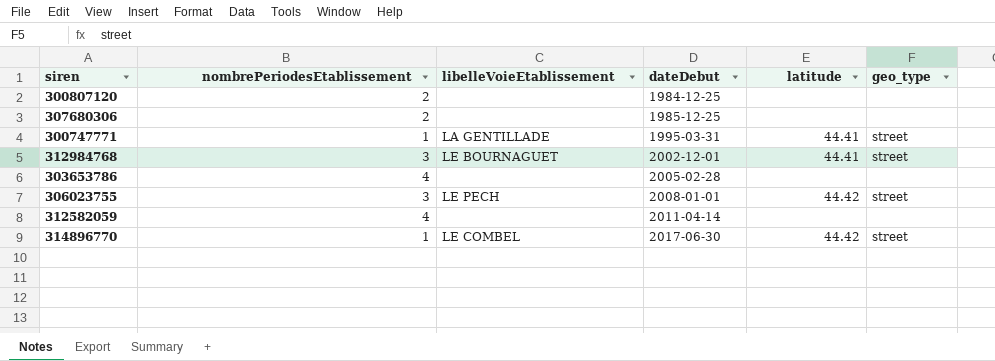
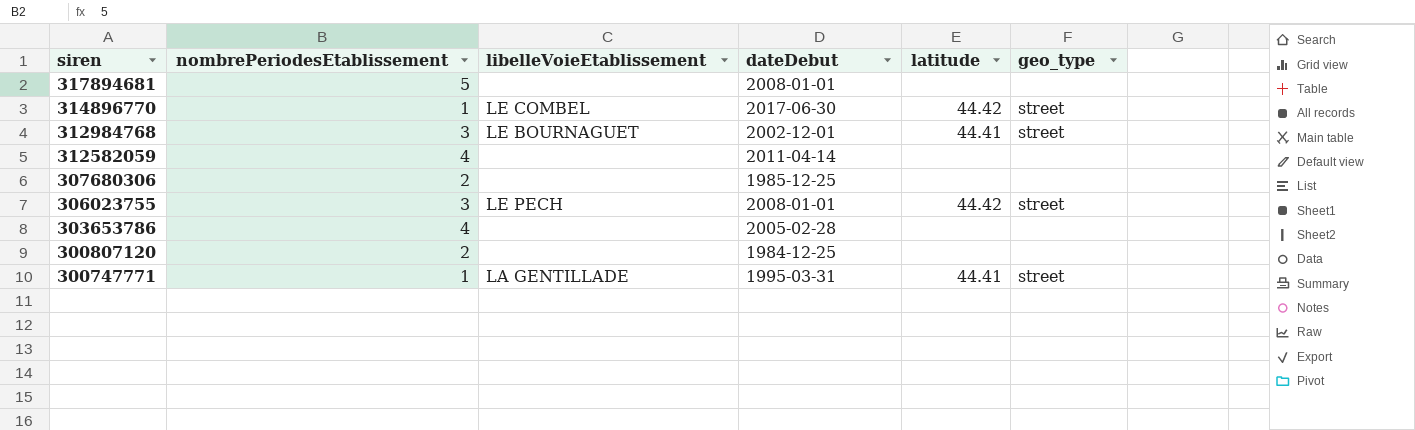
row order: dateDebut ascending -> siren descending
row 317894681: none -> 5 | none | 2008-01-01 | none | none

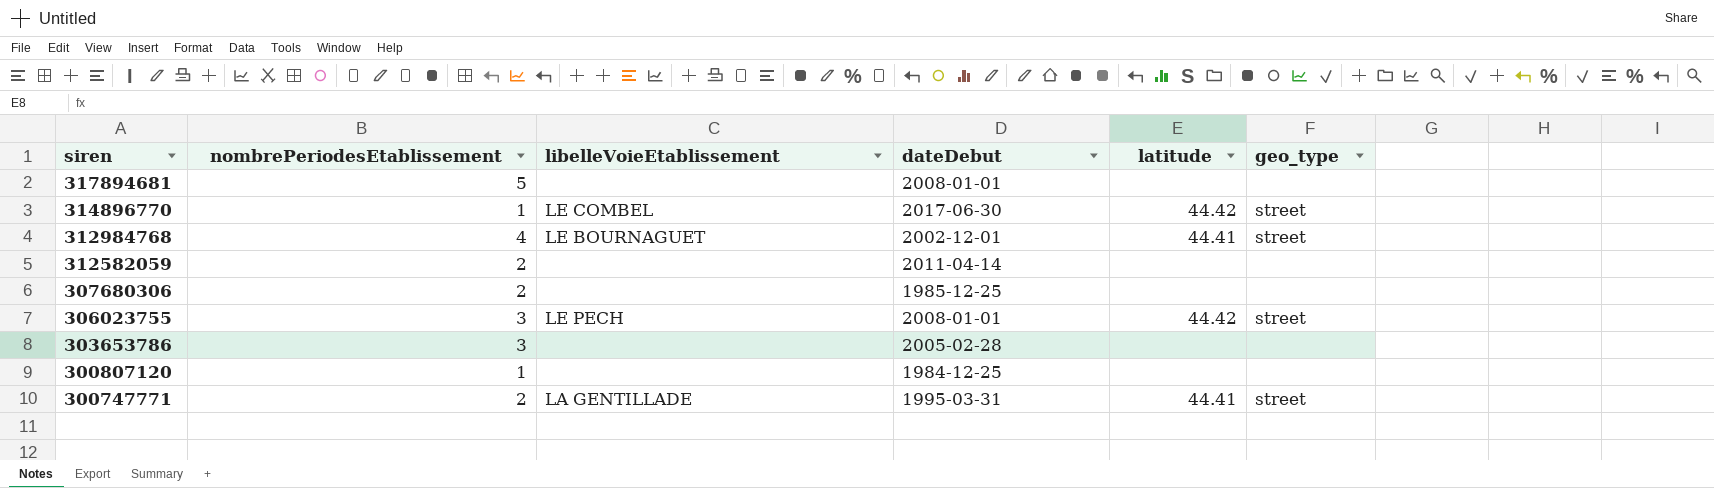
312984768 | nombrePeriodesEtablissement: 3 -> 4
312582059 | nombrePeriodesEtablissement: 4 -> 2
303653786 | nombrePeriodesEtablissement: 4 -> 3
300807120 | nombrePeriodesEtablissement: 2 -> 1
300747771 | nombrePeriodesEtablissement: 1 -> 2

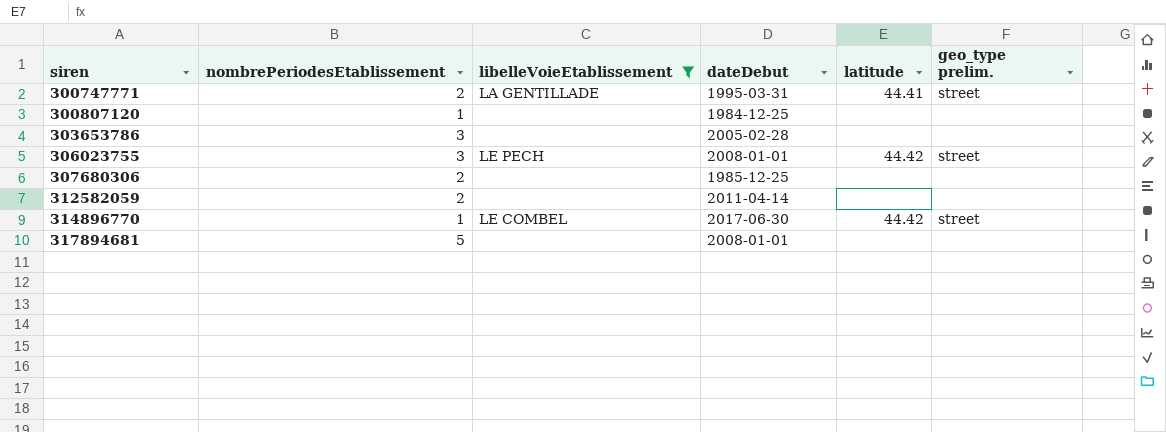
filter: none -> libelleVoieEtablissement != LE BOURNAGUET
row order: siren descending -> siren ascending
column name: geo_type -> geo_type prelim.

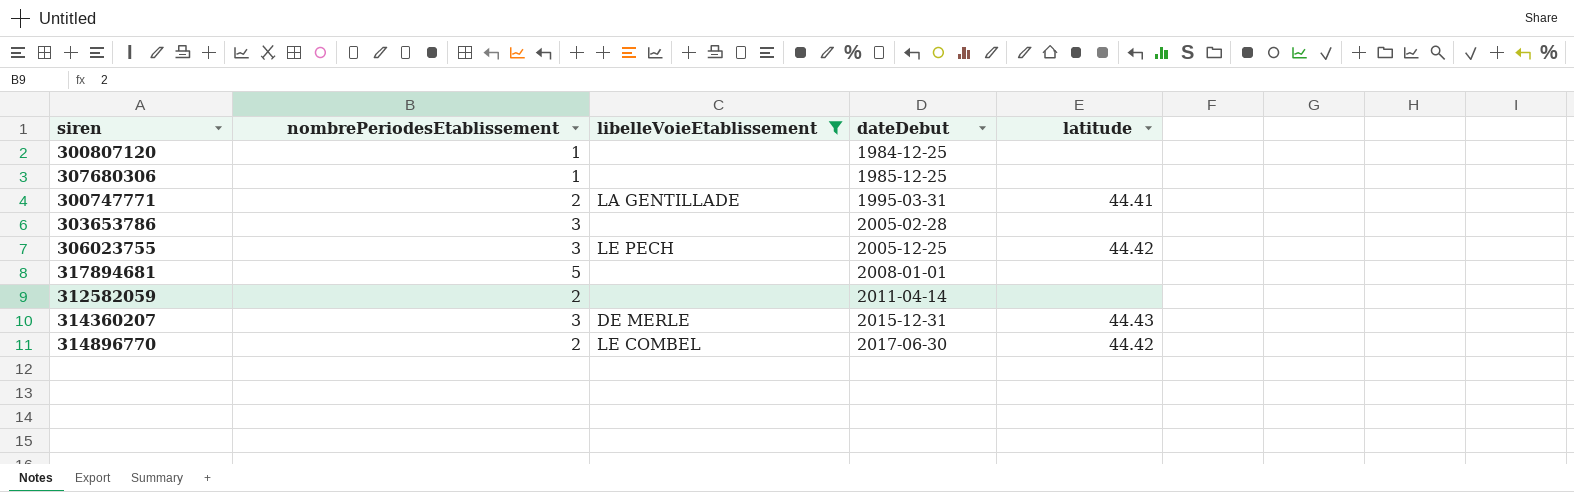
row order: siren ascending -> dateDebut ascending
column geo_type prelim. | position: 6 -> none
307680306 | nombrePeriodesEtablissement: 2 -> 1
306023755 | dateDebut: 2008-01-01 -> 2005-12-25
row 314360207: none -> 3 | DE MERLE | 2015-12-31 | 44.43
314896770 | nombrePeriodesEtablissement: 1 -> 2

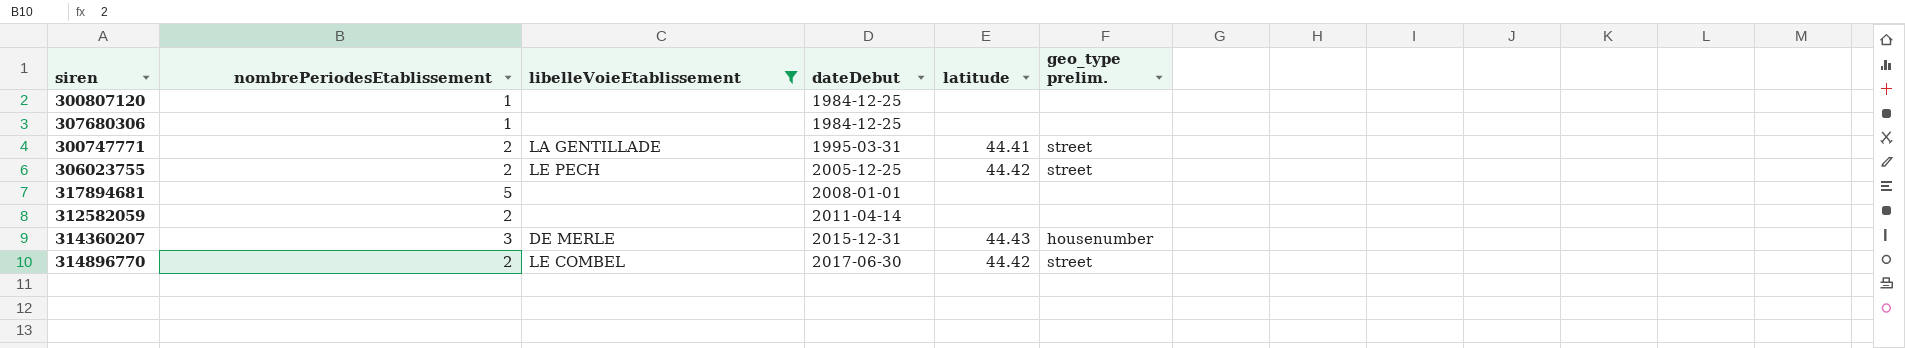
column geo_type prelim. | position: none -> 6
row 303653786: 3 | none | 2005-02-28 | none -> none
307680306 | dateDebut: 1985-12-25 -> 1984-12-25
306023755 | nombrePeriodesEtablissement: 3 -> 2

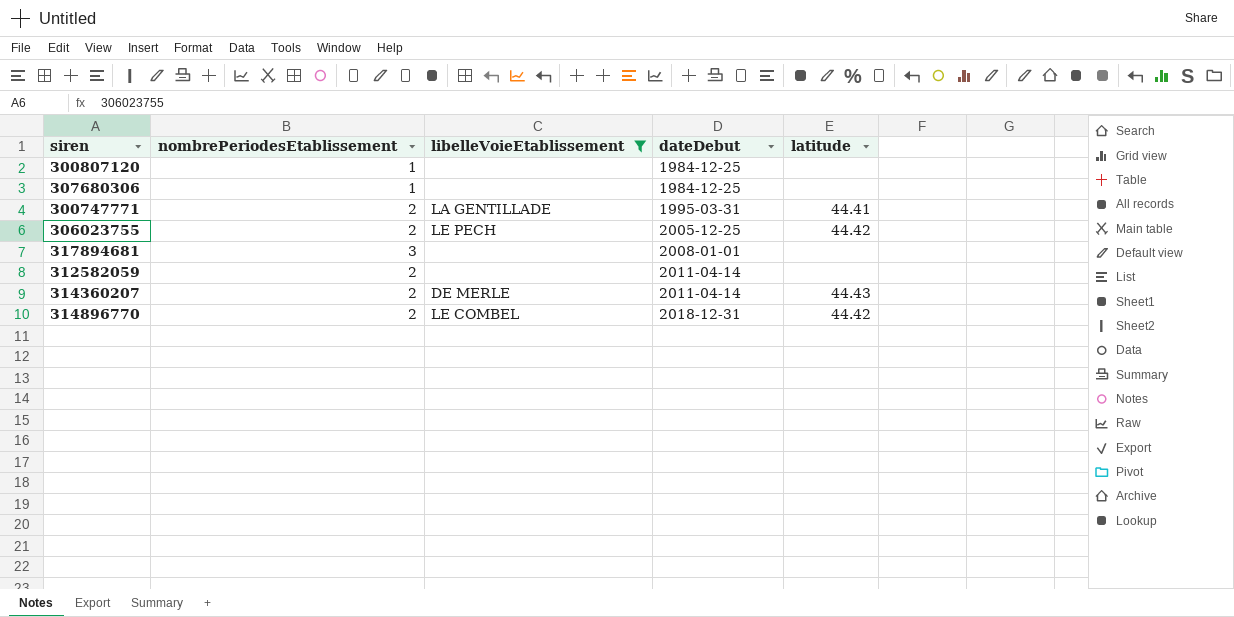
column geo_type prelim. | position: 6 -> none
317894681 | nombrePeriodesEtablissement: 5 -> 3
314360207 | nombrePeriodesEtablissement: 3 -> 2
314360207 | dateDebut: 2015-12-31 -> 2011-04-14
314896770 | dateDebut: 2017-06-30 -> 2018-12-31

